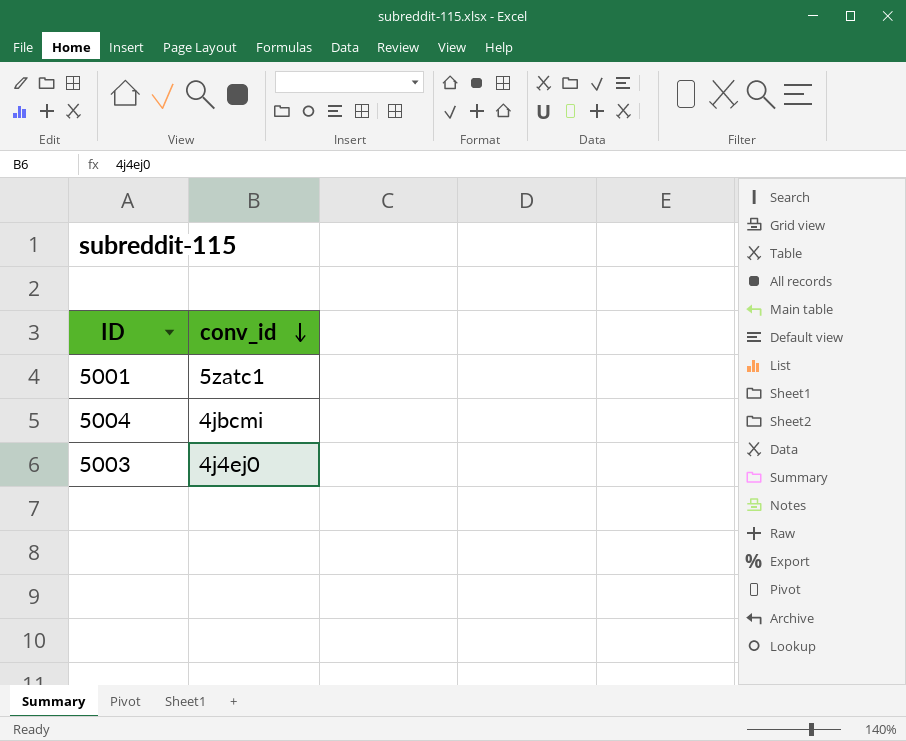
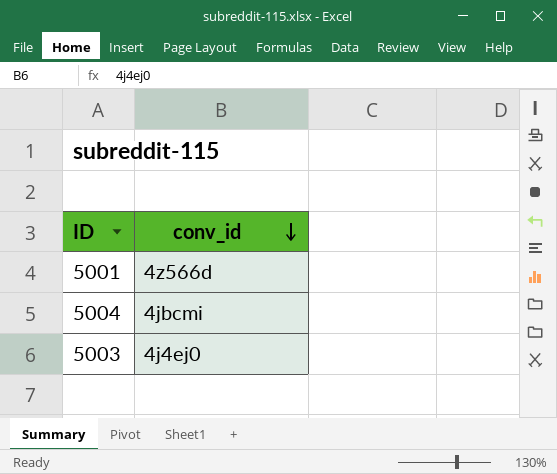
5001 | conv_id: 5zatc1 -> 4z566d

